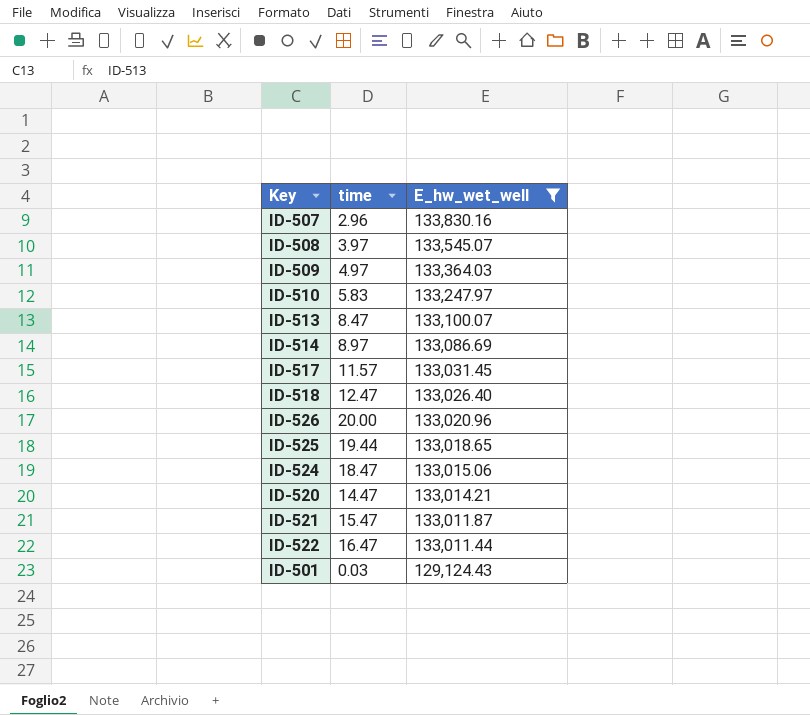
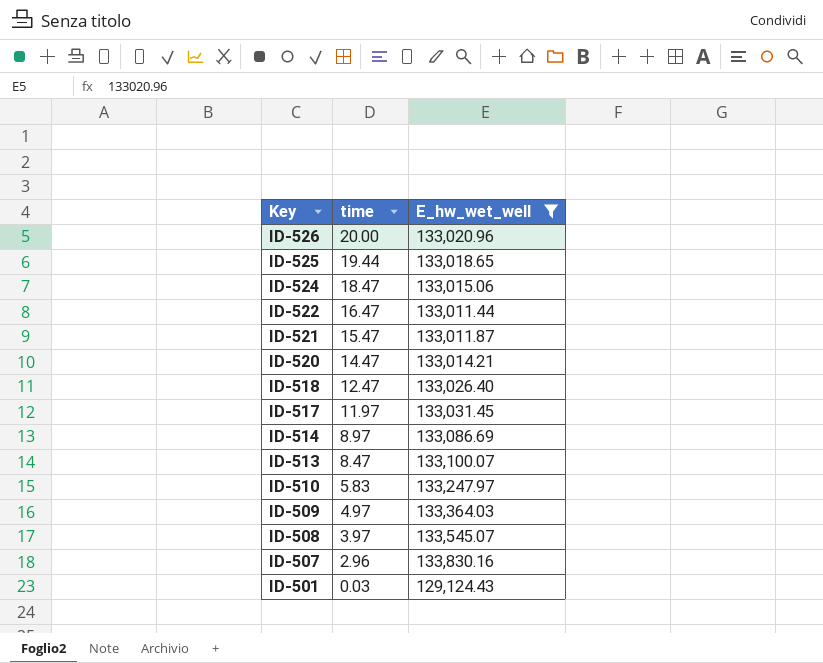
row order: E_hw_wet_well descending -> Key descending
ID-517 | time: 11.57 -> 11.97

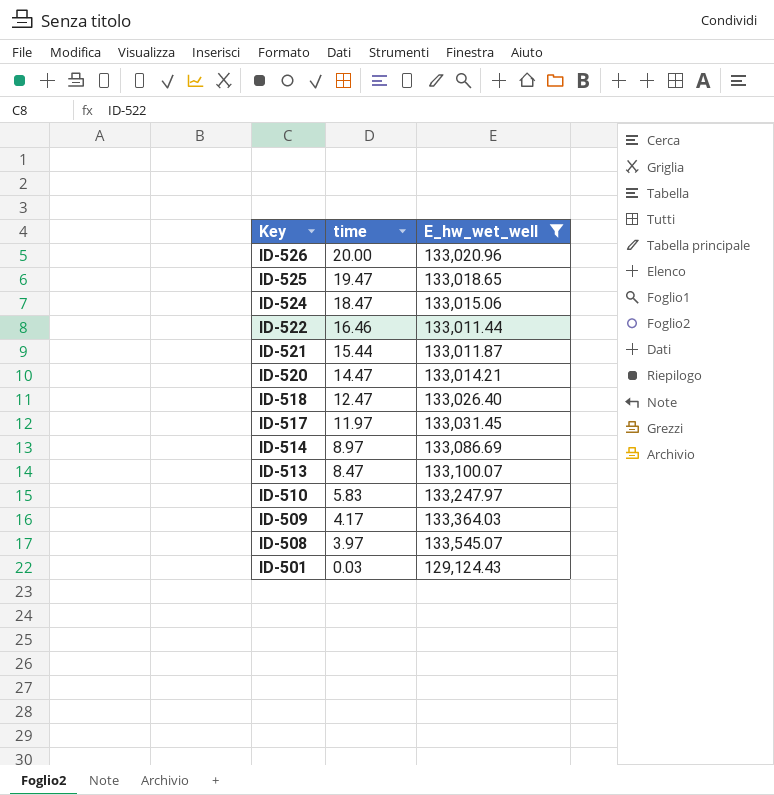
row ID-507: 2.96 | 133,830.16 -> none
ID-525 | time: 19.44 -> 19.47
ID-522 | time: 16.47 -> 16.46
ID-521 | time: 15.47 -> 15.44
ID-509 | time: 4.97 -> 4.17

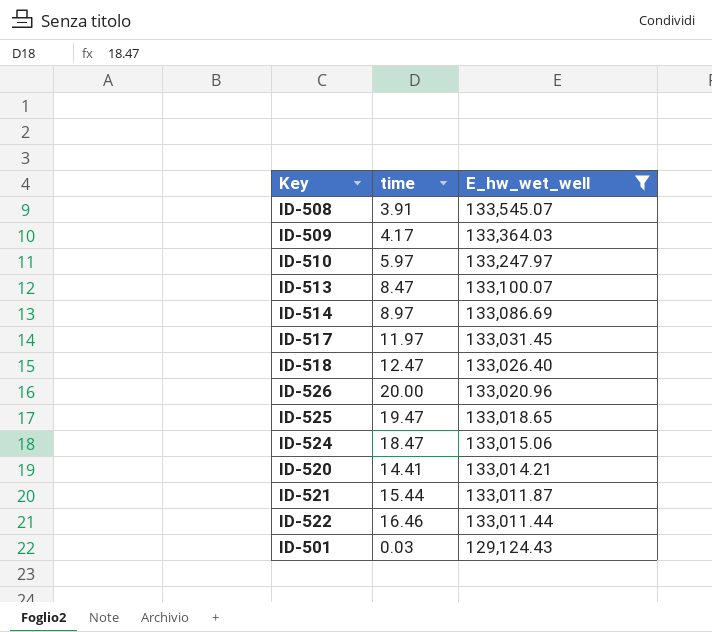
row order: Key descending -> E_hw_wet_well descending
ID-508 | time: 3.97 -> 3.91
ID-510 | time: 5.83 -> 5.97
ID-520 | time: 14.47 -> 14.41

